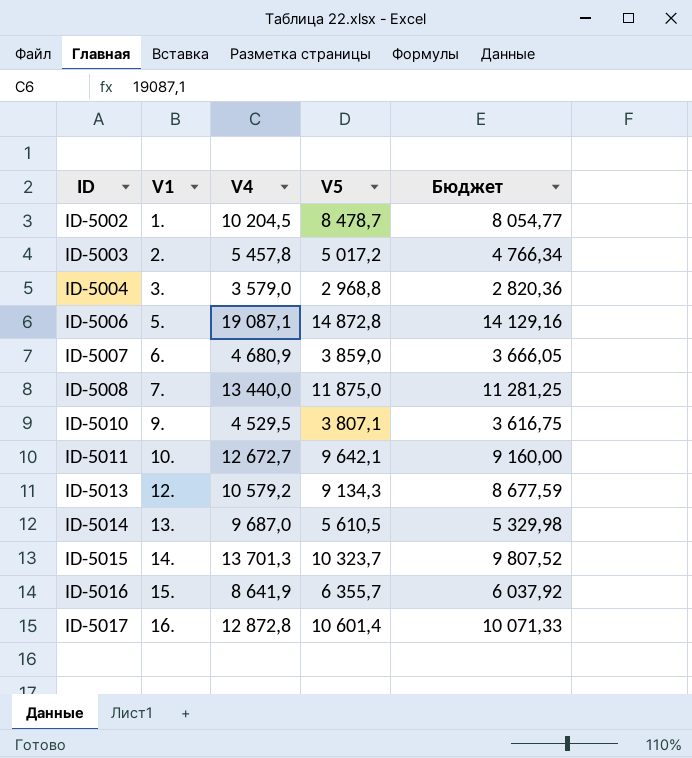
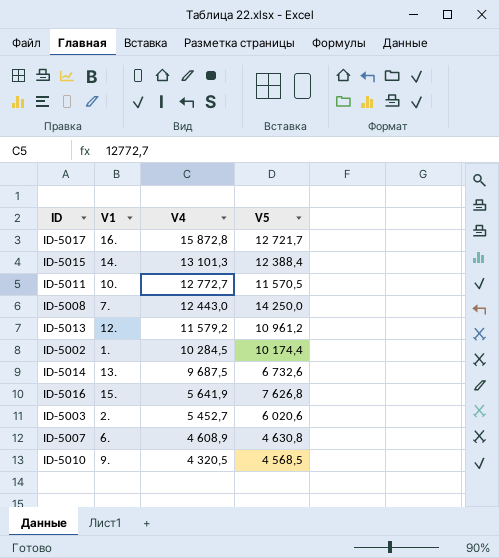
row order: ID ascending -> V4 descending
column Бюджет | formula: [V5] * 0,95 -> none
row ID-5004: 3. | 3 579,0 | 2 968,8 | 2 820,36 -> none
row ID-5006: 5. | 19 087,1 | 14 872,8 | 14 129,16 -> none
ID-5017 | V4: 12 872,8 -> 15 872,8
ID-5017 | V5: 10 601,4 -> 12 721,7
ID-5015 | V4: 13 701,3 -> 13 101,3
ID-5015 | V5: 10 323,7 -> 12 388,4
ID-5011 | V4: 12 672,7 -> 12 772,7
ID-5011 | V5: 9 642,1 -> 11 570,5
ID-5008 | V4: 13 440,0 -> 12 443,0
ID-5008 | V5: 11 875,0 -> 14 250,0
ID-5013 | V4: 10 579,2 -> 11 579,2
ID-5013 | V5: 9 134,3 -> 10 961,2
ID-5002 | V4: 10 204,5 -> 10 284,5
ID-5002 | V5: 8 478,7 -> 10 174,4
ID-5014 | V4: 9 687,0 -> 9 687,5
ID-5014 | V5: 5 610,5 -> 6 732,6
ID-5016 | V4: 8 641,9 -> 5 641,9
ID-5016 | V5: 6 355,7 -> 7 626,8
ID-5003 | V4: 5 457,8 -> 5 452,7
ID-5003 | V5: 5 017,2 -> 6 020,6
ID-5007 | V4: 4 680,9 -> 4 608,9
ID-5007 | V5: 3 859,0 -> 4 630,8
ID-5010 | V4: 4 529,5 -> 4 320,5
ID-5010 | V5: 3 807,1 -> 4 568,5

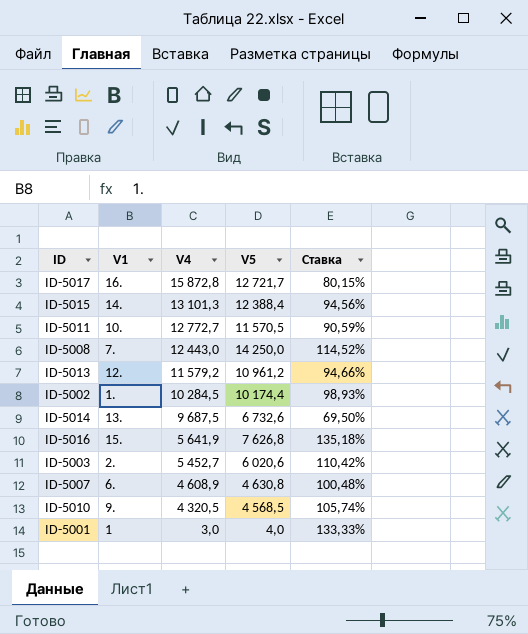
column Ставка | formula: none -> [V5] / [V4]
row ID-5001: none -> 1 | 3,0 | 4,0 | 133,33%

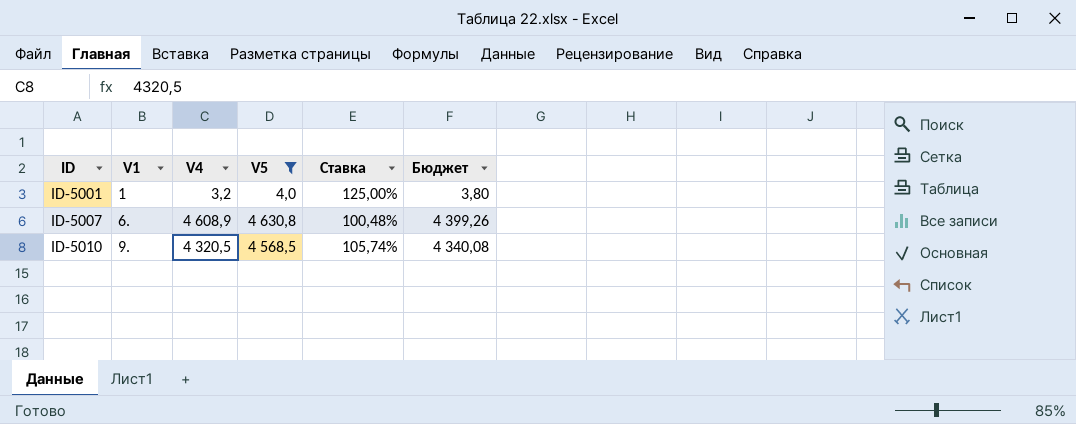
filter: none -> V5 <= 4 630,8
row order: V4 descending -> ID ascending
column Бюджет | formula: none -> [V5] * 0,95
ID-5001 | V4: 3,0 -> 3,2
ID-5001 | Ставка: 133,33% -> 125,00%

